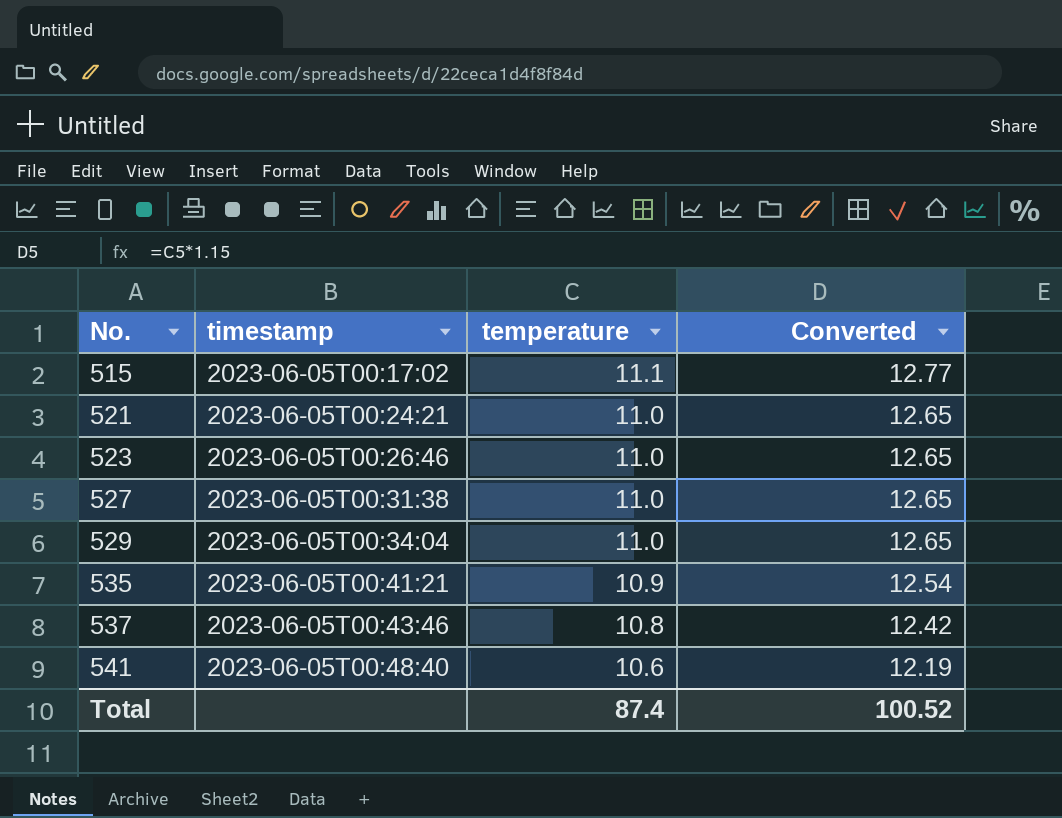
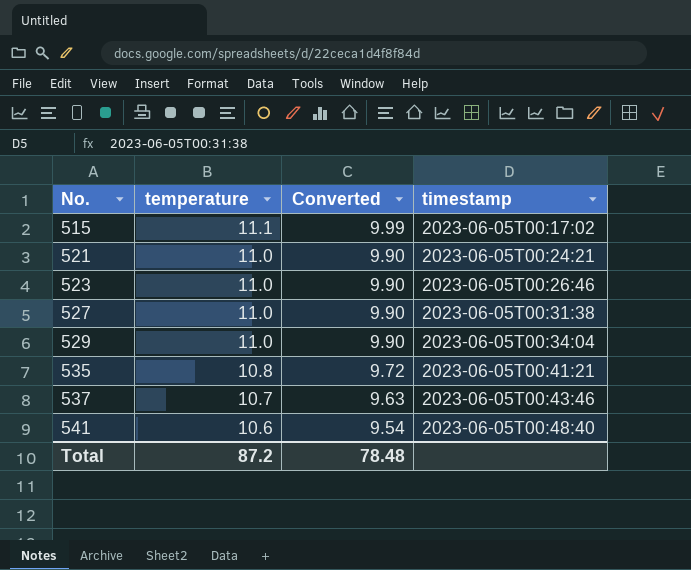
column Converted | formula: [temperature] * 1.15 -> [temperature] * 0.9
column timestamp | position: 2 -> 4
535 | temperature: 10.9 -> 10.8
537 | temperature: 10.8 -> 10.7
Total | temperature: 87.4 -> 87.2
Total | Converted: 100.52 -> 78.48

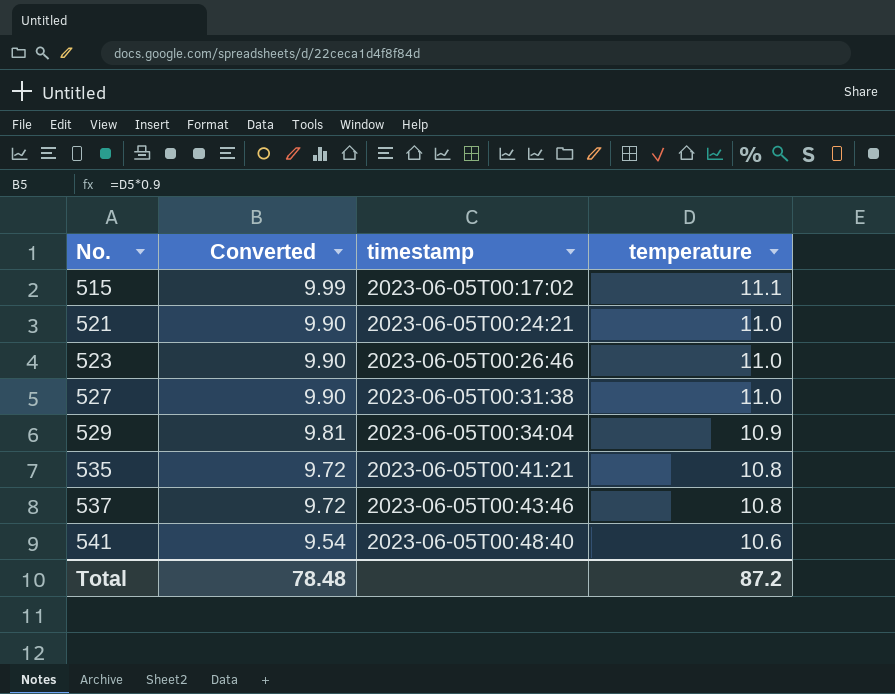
column temperature | position: 2 -> 4
529 | Converted: 9.90 -> 9.81
529 | temperature: 11.0 -> 10.9
537 | Converted: 9.63 -> 9.72
537 | temperature: 10.7 -> 10.8

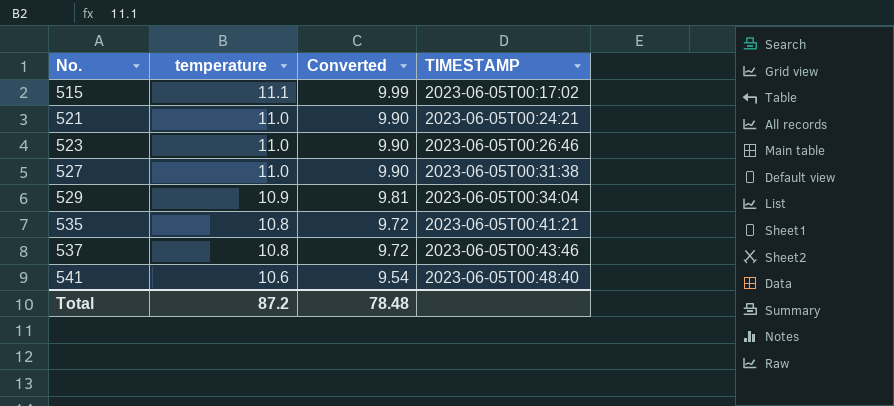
column temperature | position: 4 -> 2
column name: timestamp -> TIMESTAMP

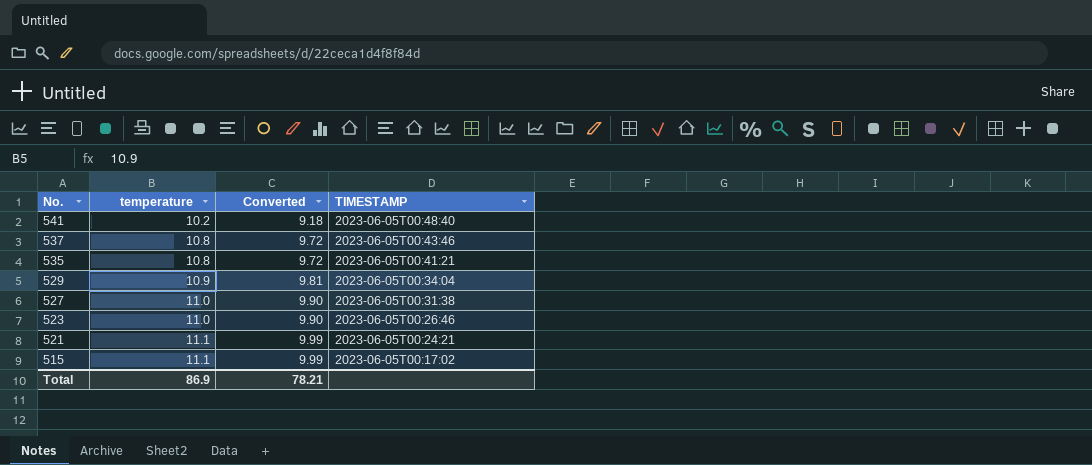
row order: No. ascending -> No. descending
541 | temperature: 10.6 -> 10.2
541 | Converted: 9.54 -> 9.18
521 | temperature: 11.0 -> 11.1
521 | Converted: 9.90 -> 9.99
Total | temperature: 87.2 -> 86.9
Total | Converted: 78.48 -> 78.21

